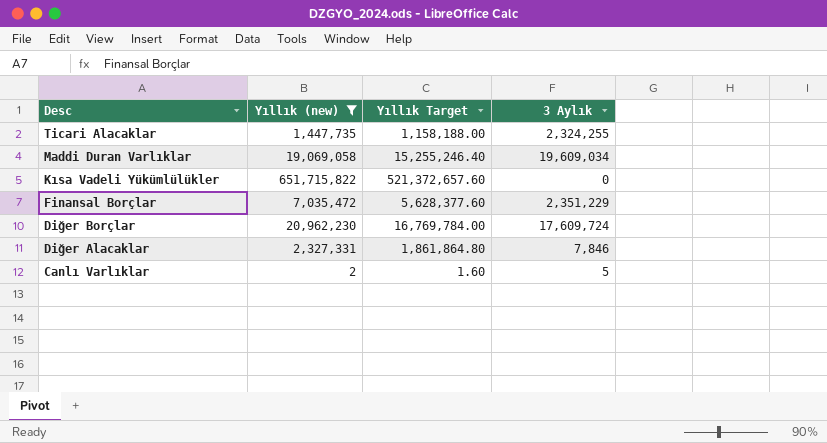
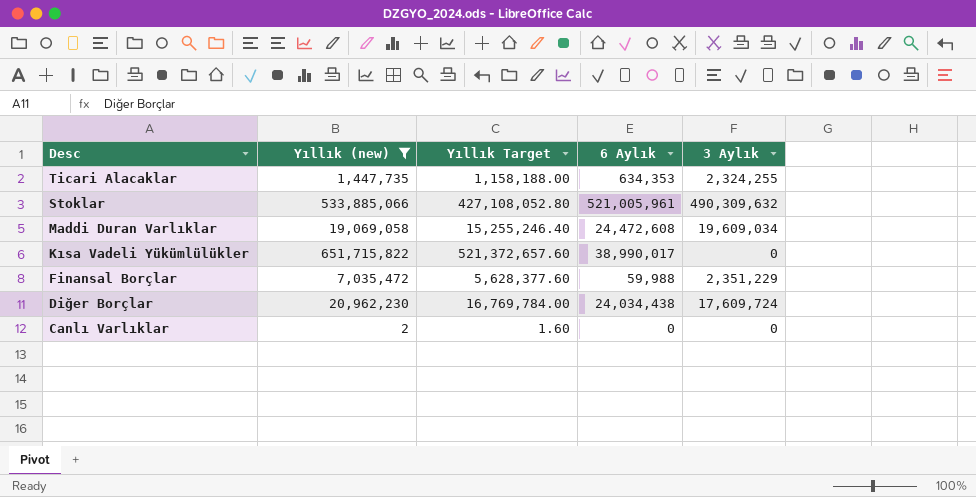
column 6 Aylık | position: none -> 4
row Diğer Alacaklar: 2,327,331 | 1,861,864.80 | 7,846 -> none
row Stoklar: none -> 533,885,066 | 427,108,052.80 | 521,005,961 | 490,309,632
Canlı Varlıklar | 3 Aylık: 5 -> 0

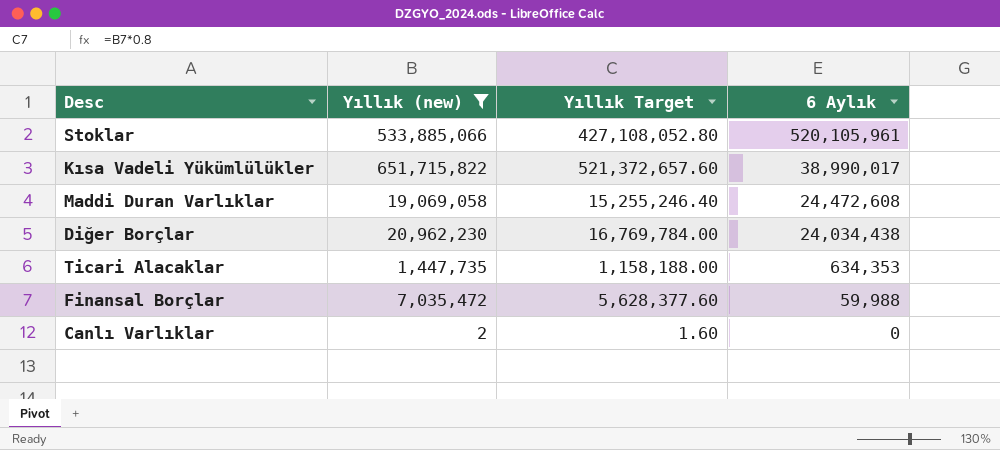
row order: Desc descending -> 6 Aylık descending
column 3 Aylık | position: 5 -> none
Stoklar | 6 Aylık: 521,005,961 -> 520,105,961

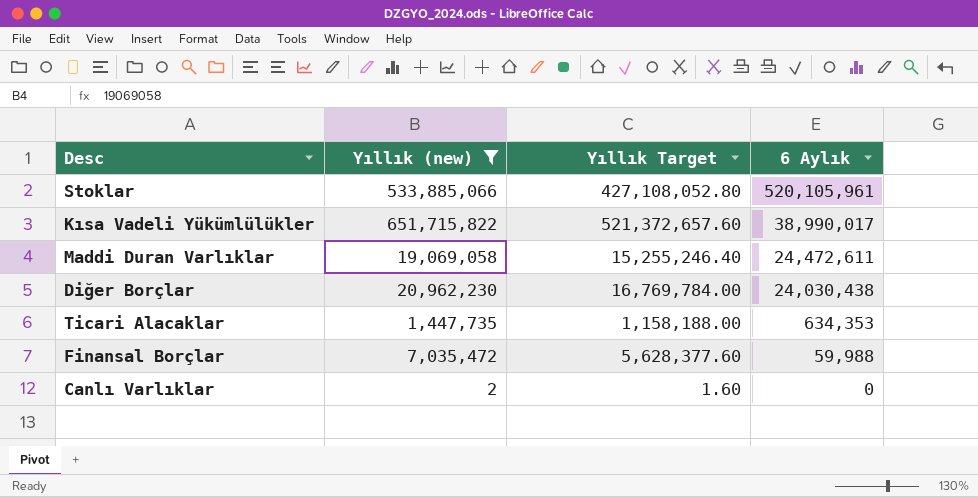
Maddi Duran Varlıklar | 6 Aylık: 24,472,608 -> 24,472,611
Diğer Borçlar | 6 Aylık: 24,034,438 -> 24,030,438

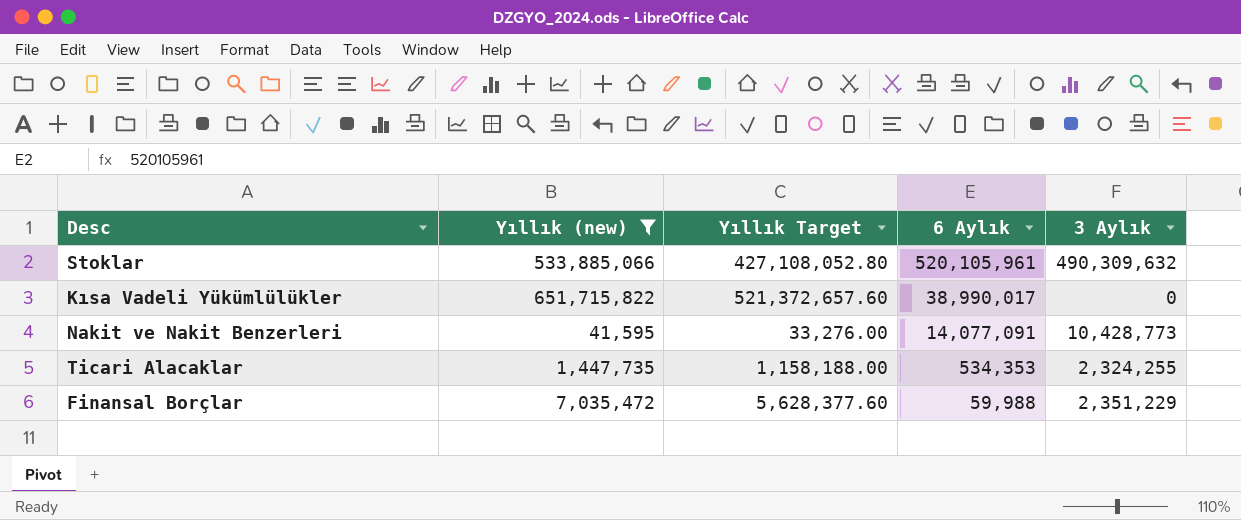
column 3 Aylık | position: none -> 5
row Maddi Duran Varlıklar: 19,069,058 | 15,255,246.40 | 24,472,611 -> none
row Diğer Borçlar: 20,962,230 | 16,769,784.00 | 24,030,438 -> none
row Canlı Varlıklar: 2 | 1.60 | 0 -> none
row Nakit ve Nakit Benzerleri: none -> 41,595 | 33,276.00 | 14,077,091 | 10,428,773
Ticari Alacaklar | 6 Aylık: 634,353 -> 534,353

